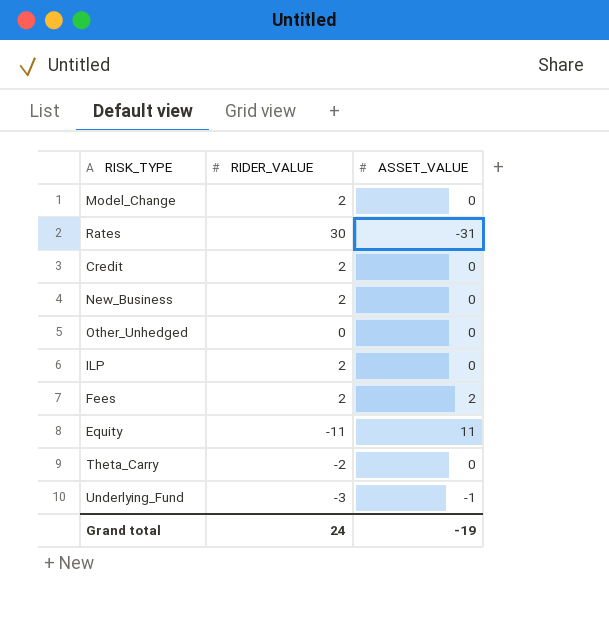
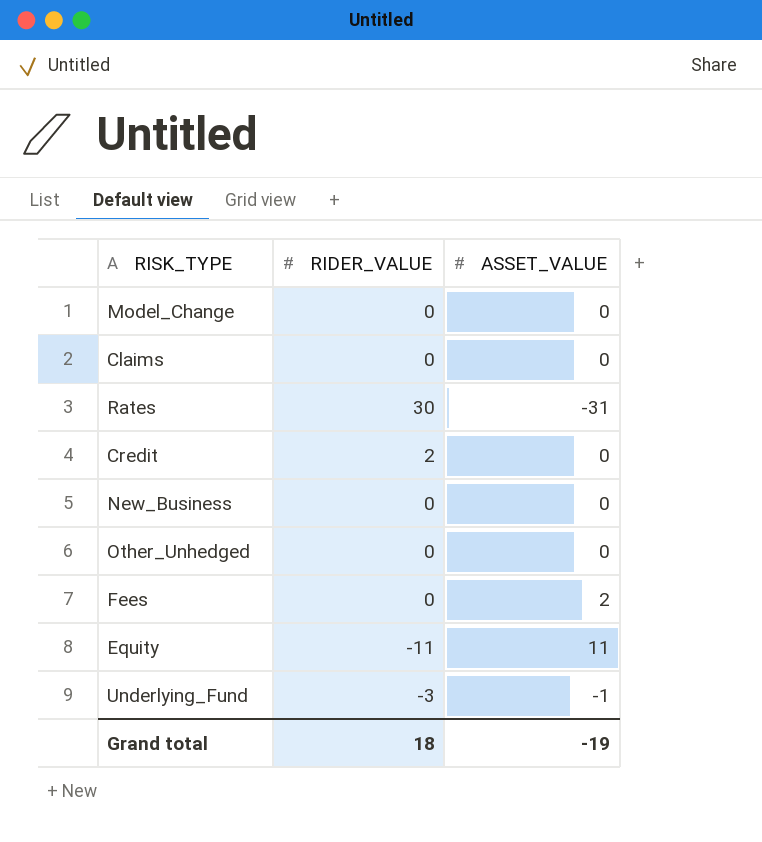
row ILP: 2 | 0 -> none
row Theta_Carry: -2 | 0 -> none
Model_Change | RIDER_VALUE: 2 -> 0
row Claims: none -> 0 | 0
New_Business | RIDER_VALUE: 2 -> 0
Fees | RIDER_VALUE: 2 -> 0
Grand total | RIDER_VALUE: 24 -> 18

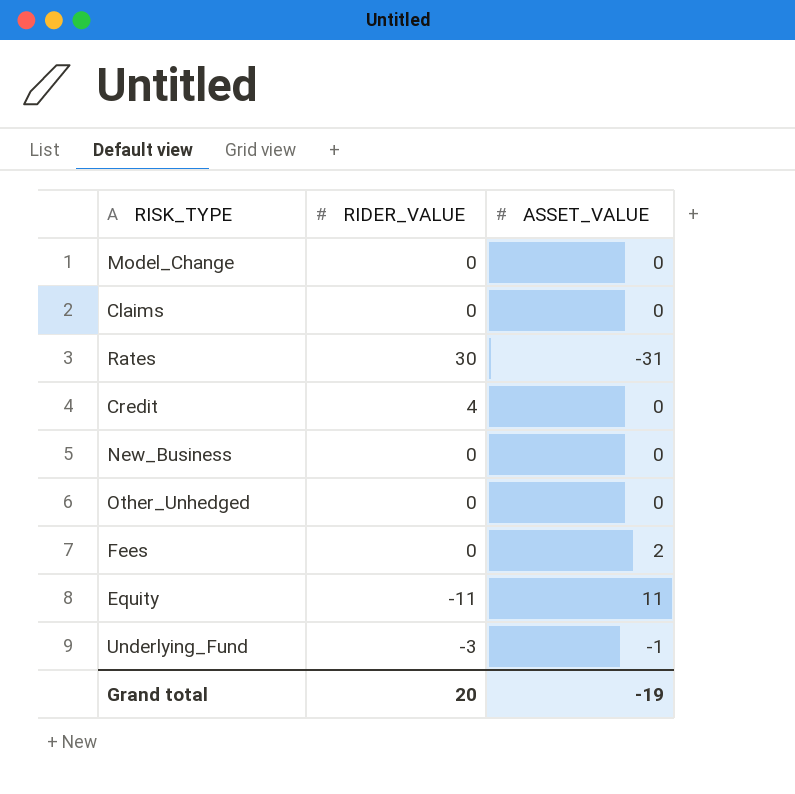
Credit | RIDER_VALUE: 2 -> 4
Grand total | RIDER_VALUE: 18 -> 20

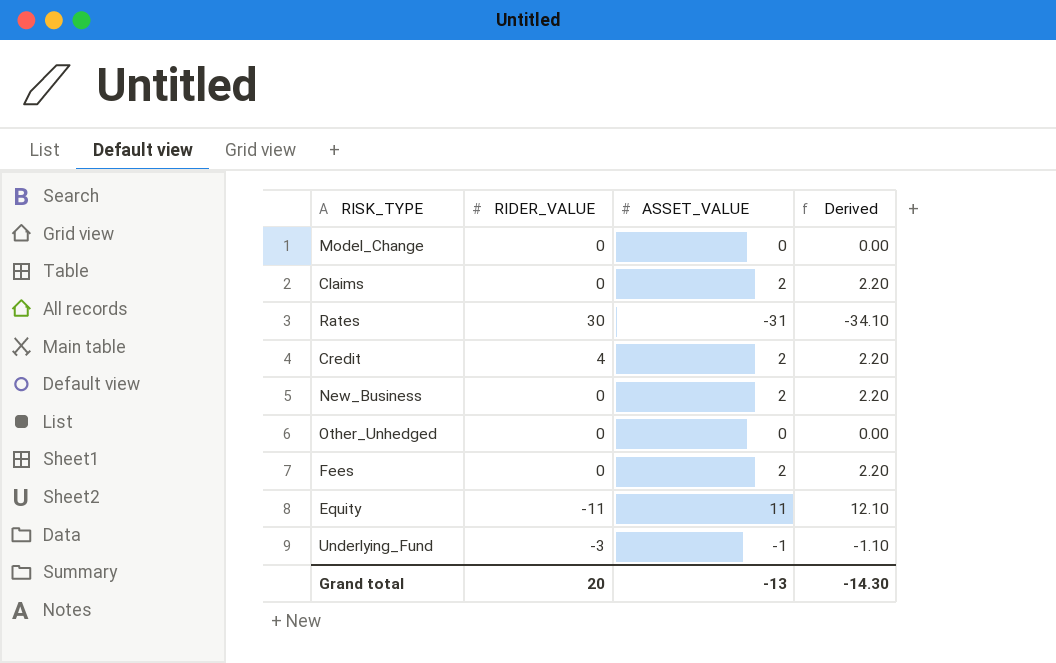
column Derived | formula: none -> [ASSET_VALUE] * 1.1
Claims | ASSET_VALUE: 0 -> 2
Credit | ASSET_VALUE: 0 -> 2
New_Business | ASSET_VALUE: 0 -> 2
Grand total | ASSET_VALUE: -19 -> -13

